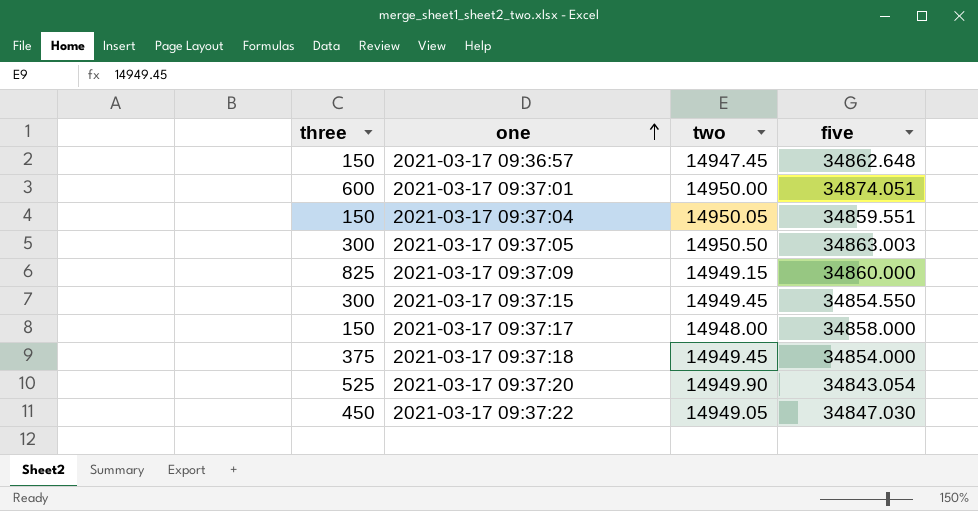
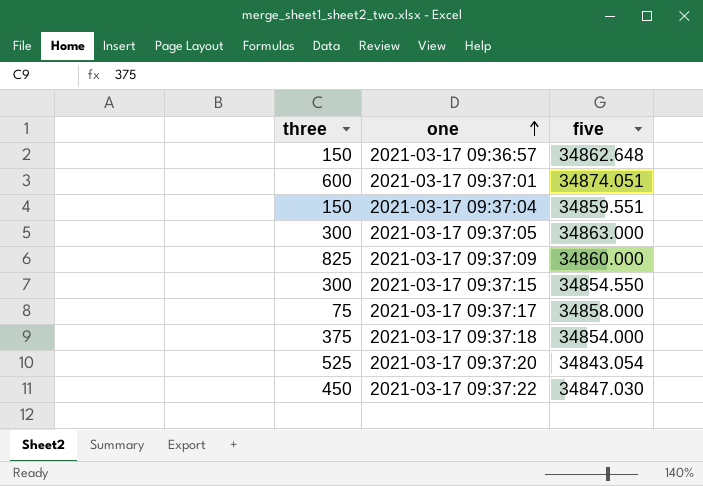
column two | position: 3 -> none
2021-03-17 09:37:05 | five: 34863.003 -> 34863.000
2021-03-17 09:37:17 | three: 150 -> 75

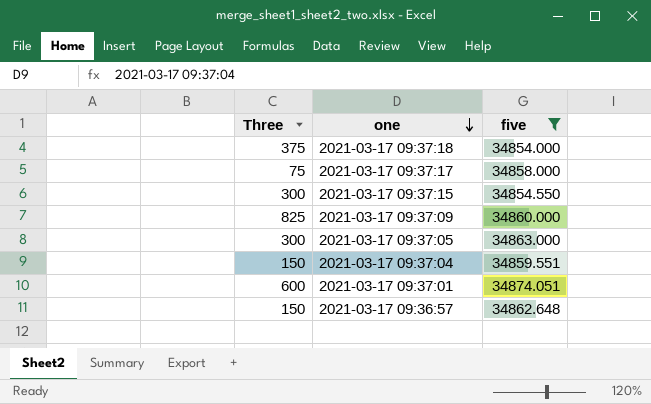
filter: none -> five >= 34854.000
row order: one ascending -> one descending
column name: three -> Three

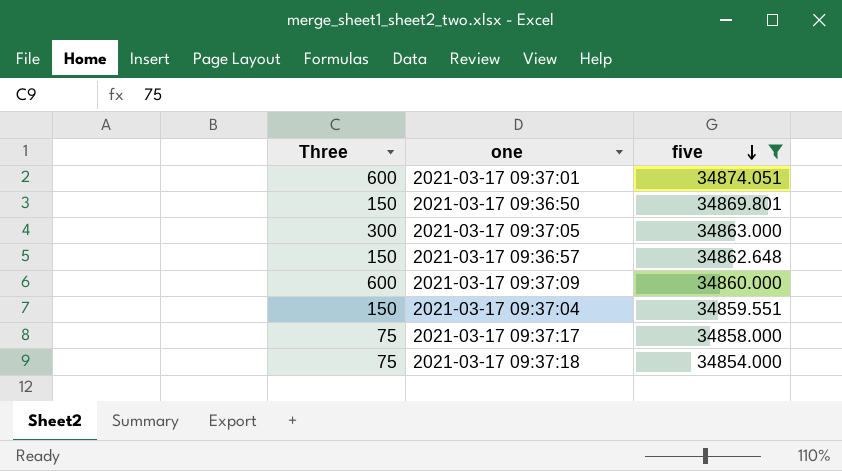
row order: one descending -> five descending
row 2021-03-17 09:37:15: 300 | 34854.550 -> none
row 2021-03-17 09:36:50: none -> 150 | 34869.801
2021-03-17 09:37:09 | Three: 825 -> 600
2021-03-17 09:37:18 | Three: 375 -> 75

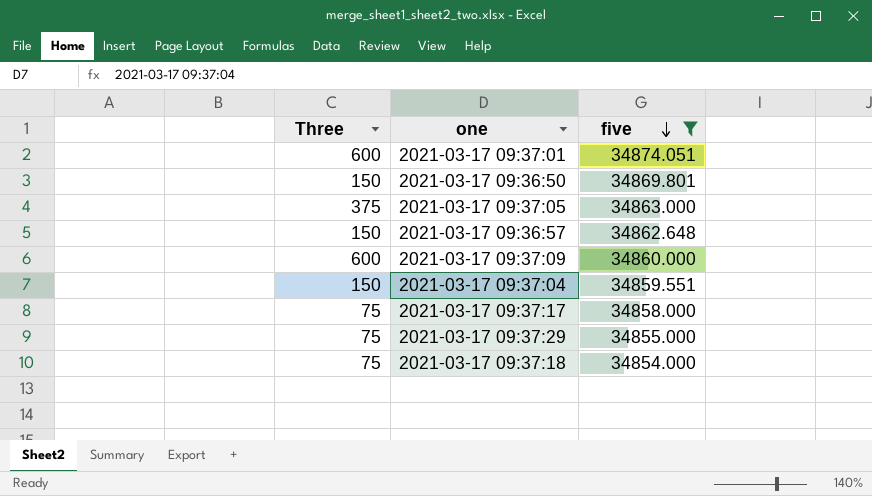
2021-03-17 09:37:05 | Three: 300 -> 375
row 2021-03-17 09:37:29: none -> 75 | 34855.000

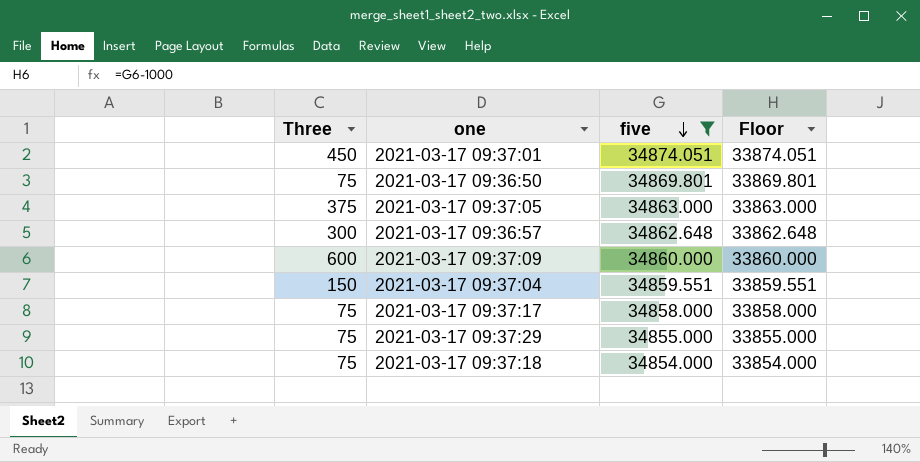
column Floor | formula: none -> [five] - 1000
2021-03-17 09:37:01 | Three: 600 -> 450
2021-03-17 09:36:50 | Three: 150 -> 75
2021-03-17 09:36:57 | Three: 150 -> 300

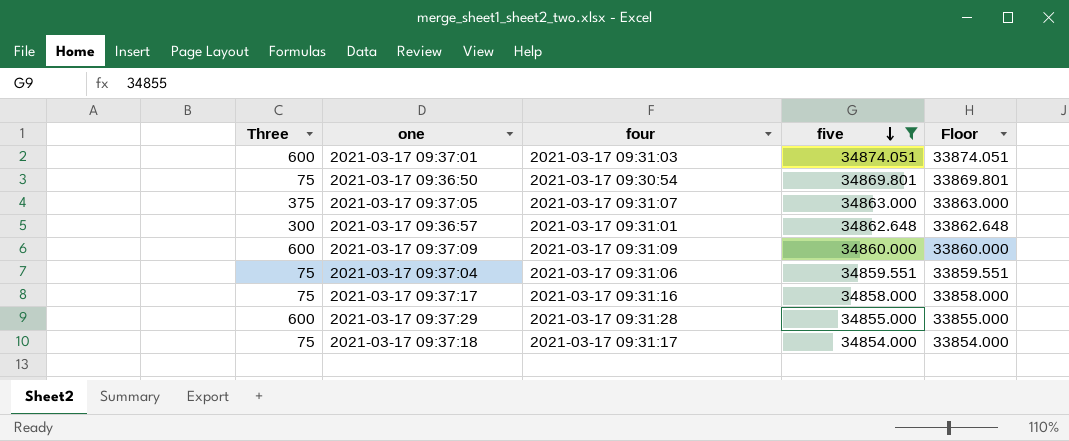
column four | position: none -> 3
2021-03-17 09:37:01 | Three: 450 -> 600
2021-03-17 09:37:04 | Three: 150 -> 75
2021-03-17 09:37:29 | Three: 75 -> 600

